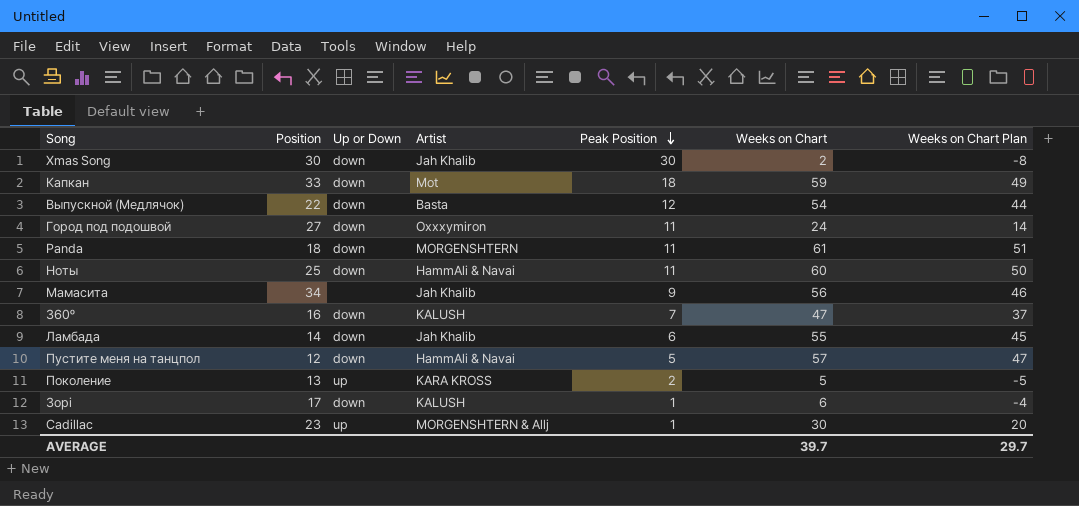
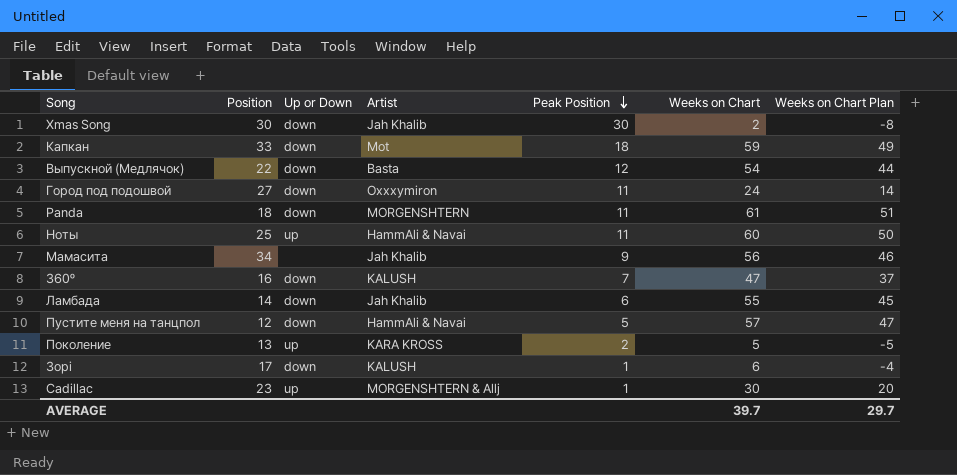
Ноты | Up or Down: down -> up

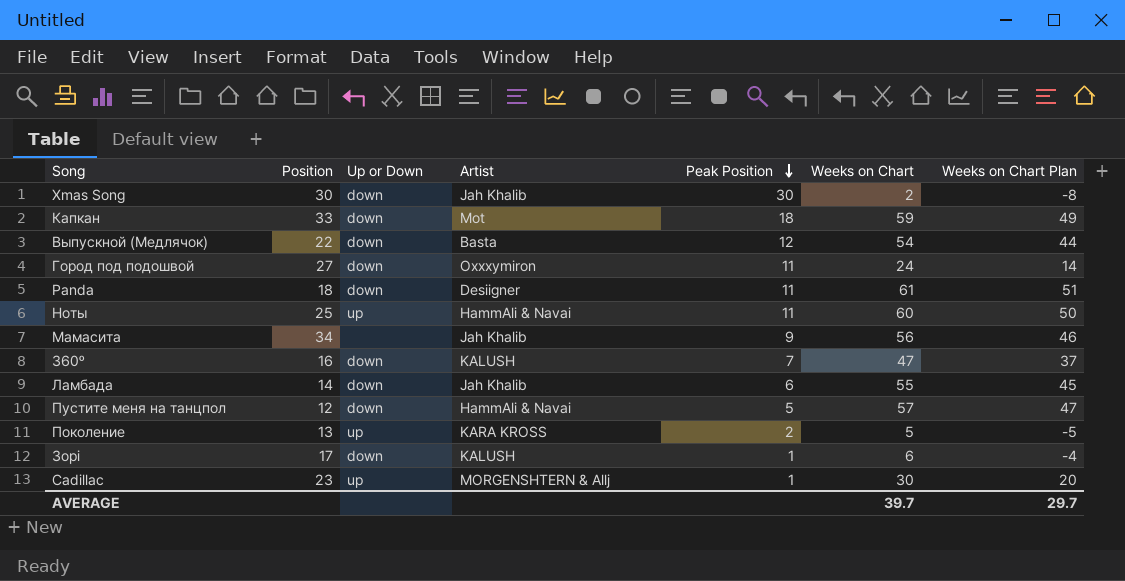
Panda | Artist: MORGENSHTERN -> Desiigner

